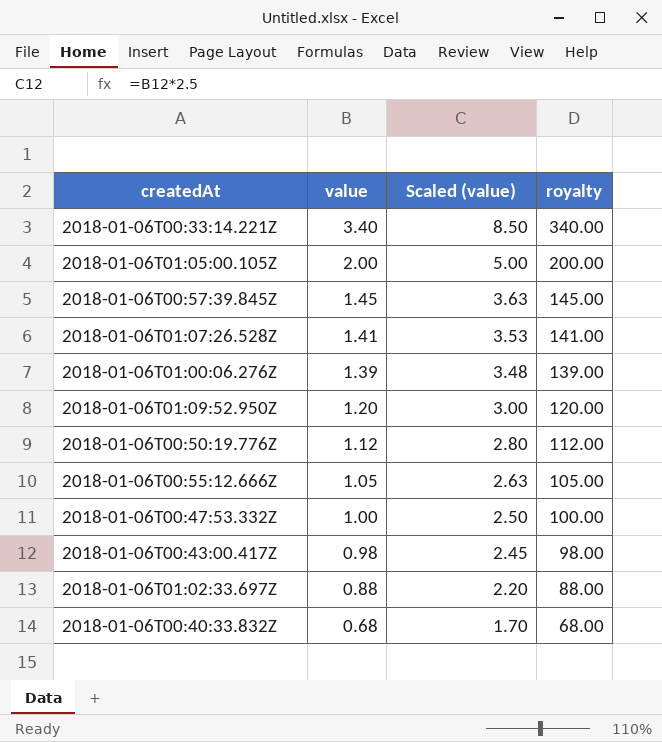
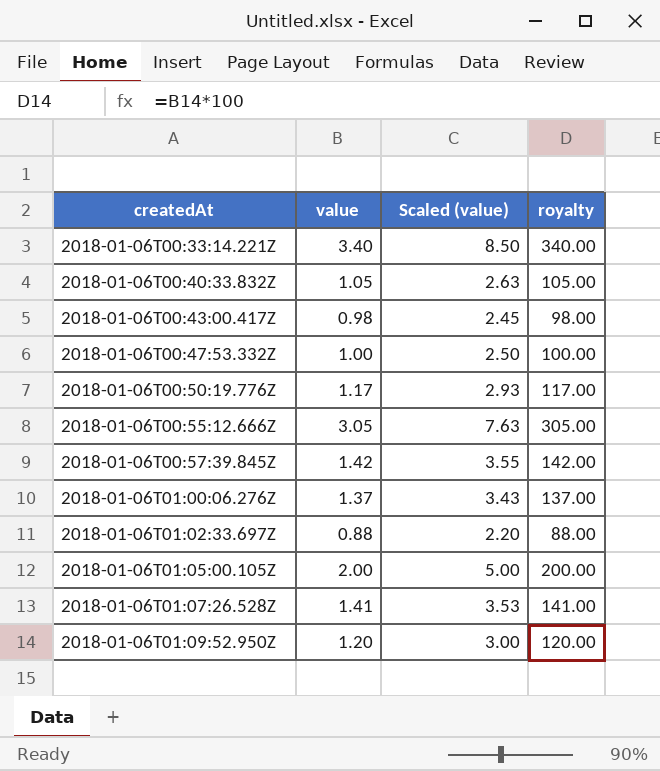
row order: value descending -> createdAt ascending
2018-01-06T00:40:33.832Z | value: 0.68 -> 1.05
2018-01-06T00:40:33.832Z | Scaled (value): 1.70 -> 2.63
2018-01-06T00:40:33.832Z | royalty: 68.00 -> 105.00
2018-01-06T00:50:19.776Z | value: 1.12 -> 1.17
2018-01-06T00:50:19.776Z | Scaled (value): 2.80 -> 2.93
2018-01-06T00:50:19.776Z | royalty: 112.00 -> 117.00
2018-01-06T00:55:12.666Z | value: 1.05 -> 3.05
2018-01-06T00:55:12.666Z | Scaled (value): 2.63 -> 7.63
2018-01-06T00:55:12.666Z | royalty: 105.00 -> 305.00
2018-01-06T00:57:39.845Z | value: 1.45 -> 1.42
2018-01-06T00:57:39.845Z | Scaled (value): 3.63 -> 3.55
2018-01-06T00:57:39.845Z | royalty: 145.00 -> 142.00
2018-01-06T01:00:06.276Z | value: 1.39 -> 1.37
2018-01-06T01:00:06.276Z | Scaled (value): 3.48 -> 3.43
2018-01-06T01:00:06.276Z | royalty: 139.00 -> 137.00

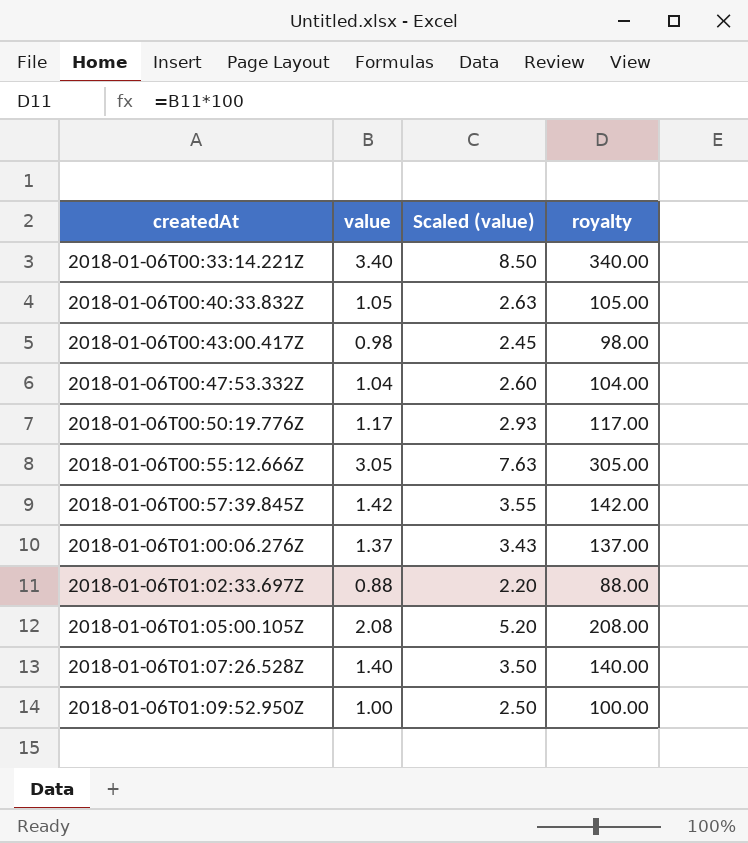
2018-01-06T00:47:53.332Z | value: 1.00 -> 1.04
2018-01-06T00:47:53.332Z | Scaled (value): 2.50 -> 2.60
2018-01-06T00:47:53.332Z | royalty: 100.00 -> 104.00
2018-01-06T01:05:00.105Z | value: 2.00 -> 2.08
2018-01-06T01:05:00.105Z | Scaled (value): 5.00 -> 5.20
2018-01-06T01:05:00.105Z | royalty: 200.00 -> 208.00
2018-01-06T01:07:26.528Z | value: 1.41 -> 1.40
2018-01-06T01:07:26.528Z | Scaled (value): 3.53 -> 3.50
2018-01-06T01:07:26.528Z | royalty: 141.00 -> 140.00
2018-01-06T01:09:52.950Z | value: 1.20 -> 1.00
2018-01-06T01:09:52.950Z | Scaled (value): 3.00 -> 2.50
2018-01-06T01:09:52.950Z | royalty: 120.00 -> 100.00

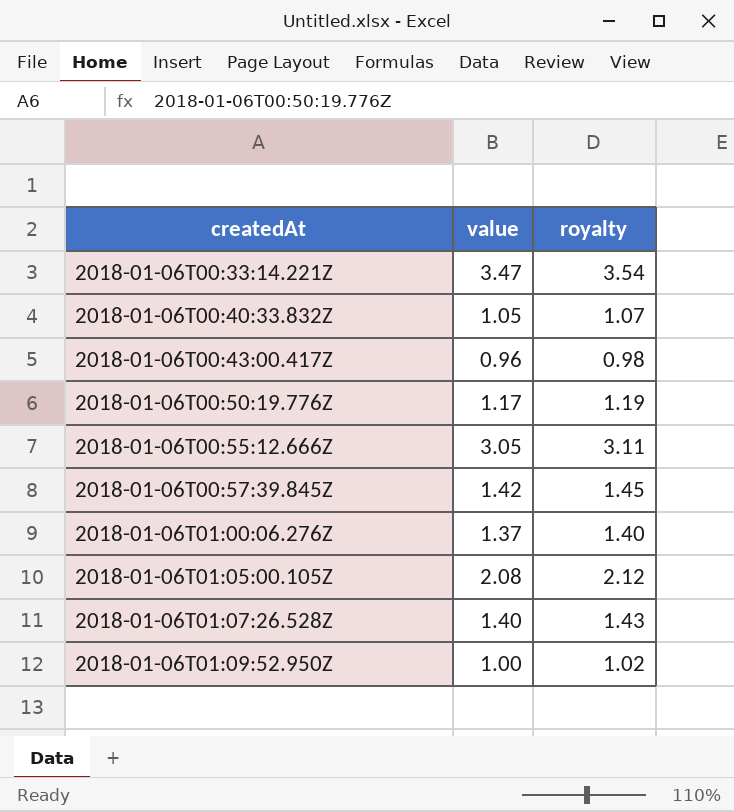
column Scaled (value) | formula: [value] * 2.5 -> none
column royalty | formula: [value] * 100 -> [value] * 1.02
row 2018-01-06T00:47:53.332Z: 1.04 | 2.60 | 104.00 -> none
row 2018-01-06T01:02:33.697Z: 0.88 | 2.20 | 88.00 -> none
2018-01-06T00:33:14.221Z | value: 3.40 -> 3.47
2018-01-06T00:43:00.417Z | value: 0.98 -> 0.96

